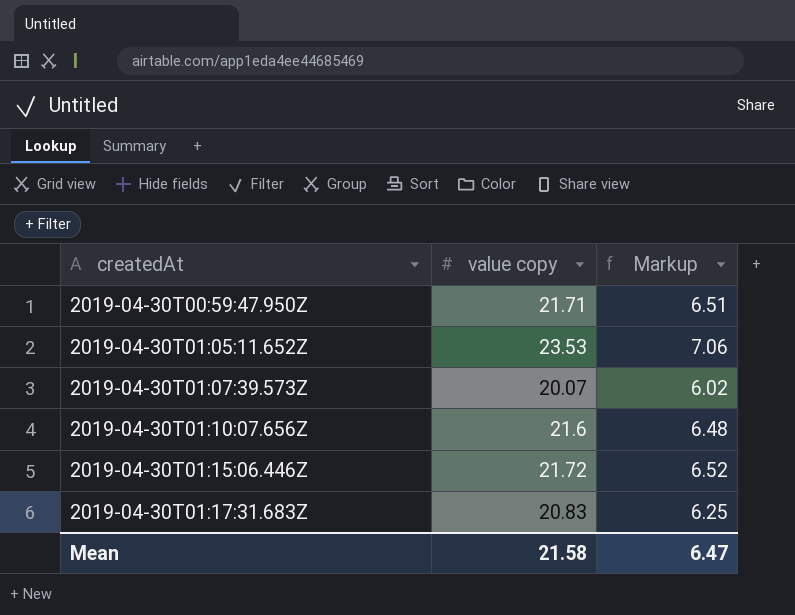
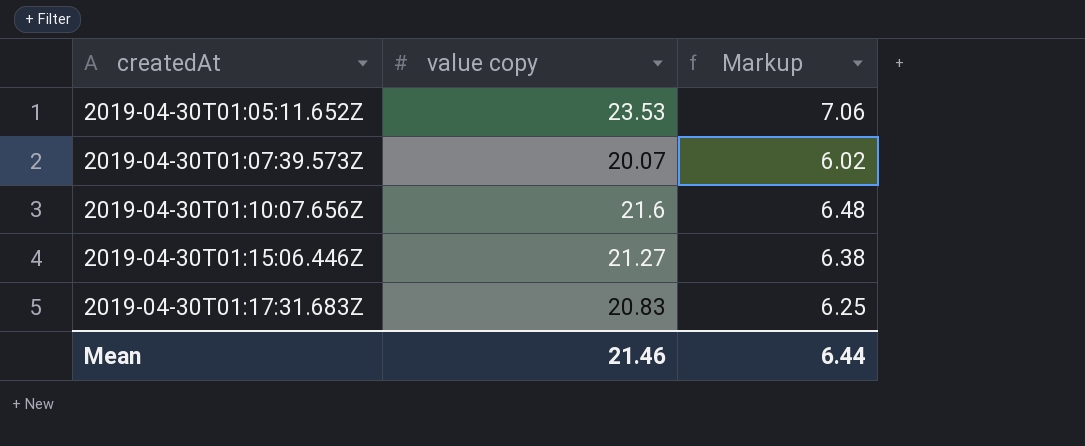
row 2019-04-30T00:59:47.950Z: 21.71 | 6.51 -> none
2019-04-30T01:15:06.446Z | value copy: 21.72 -> 21.27
2019-04-30T01:15:06.446Z | Markup: 6.52 -> 6.38
Mean | value copy: 21.58 -> 21.46
Mean | Markup: 6.47 -> 6.44

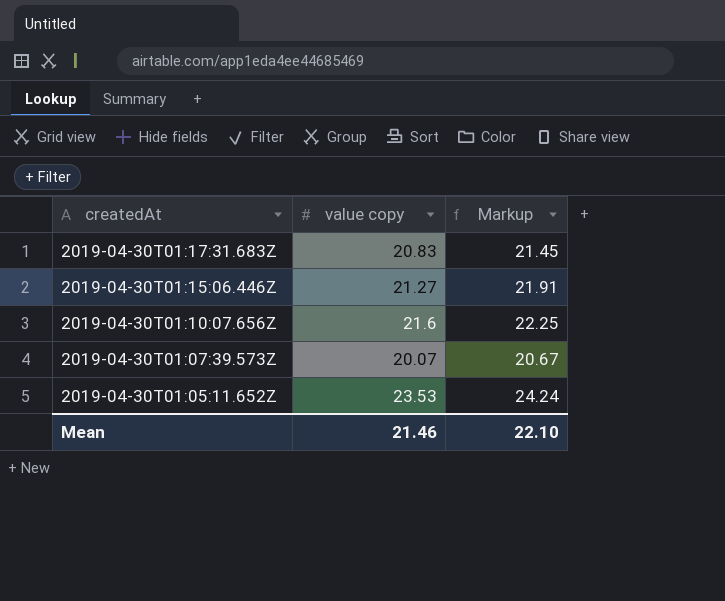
row order: createdAt ascending -> createdAt descending
column Markup | formula: [value copy] * 0.3 -> [value copy] * 1.03
Mean | Markup: 6.44 -> 22.10

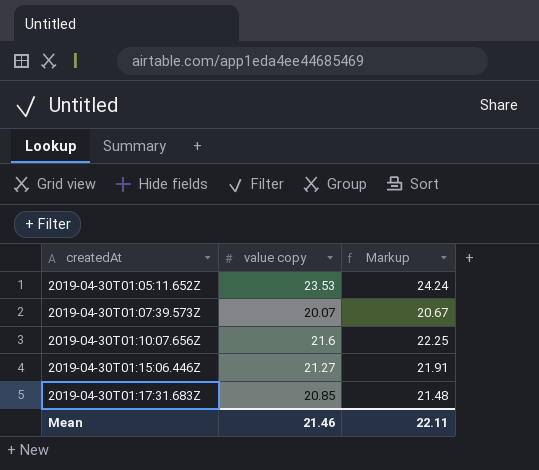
row order: createdAt descending -> createdAt ascending
2019-04-30T01:17:31.683Z | value copy: 20.83 -> 20.85
2019-04-30T01:17:31.683Z | Markup: 21.45 -> 21.48
Mean | Markup: 22.10 -> 22.11

